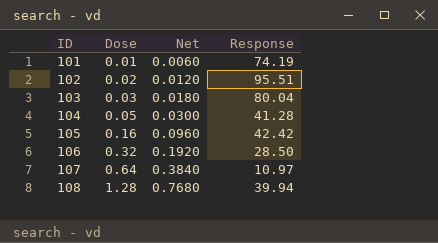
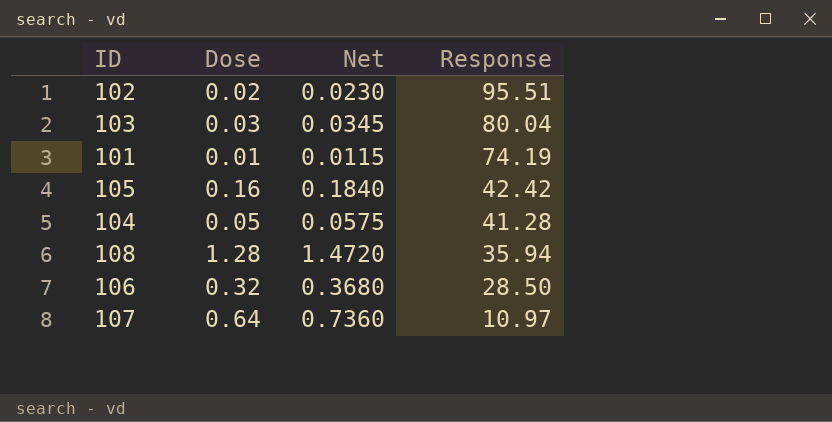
row order: ID ascending -> Response descending
column Net | formula: [Dose] * 0.6 -> [Dose] * 1.15
108 | Response: 39.94 -> 35.94

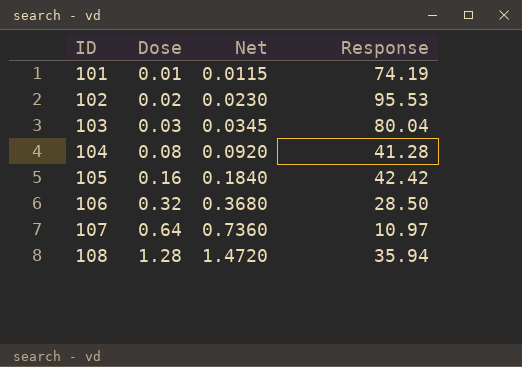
row order: Response descending -> ID ascending
102 | Response: 95.51 -> 95.53
104 | Dose: 0.05 -> 0.08
104 | Net: 0.0575 -> 0.0920

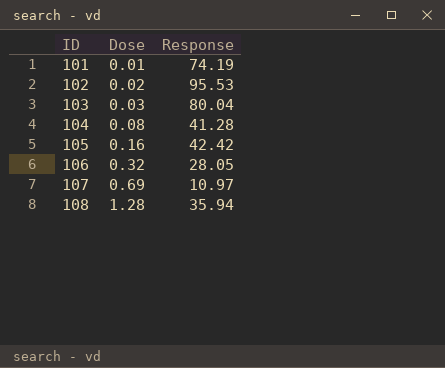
column Net | formula: [Dose] * 1.15 -> none
106 | Response: 28.50 -> 28.05
107 | Dose: 0.64 -> 0.69

